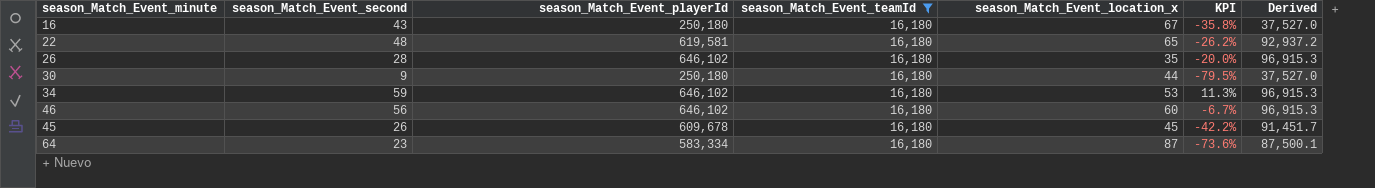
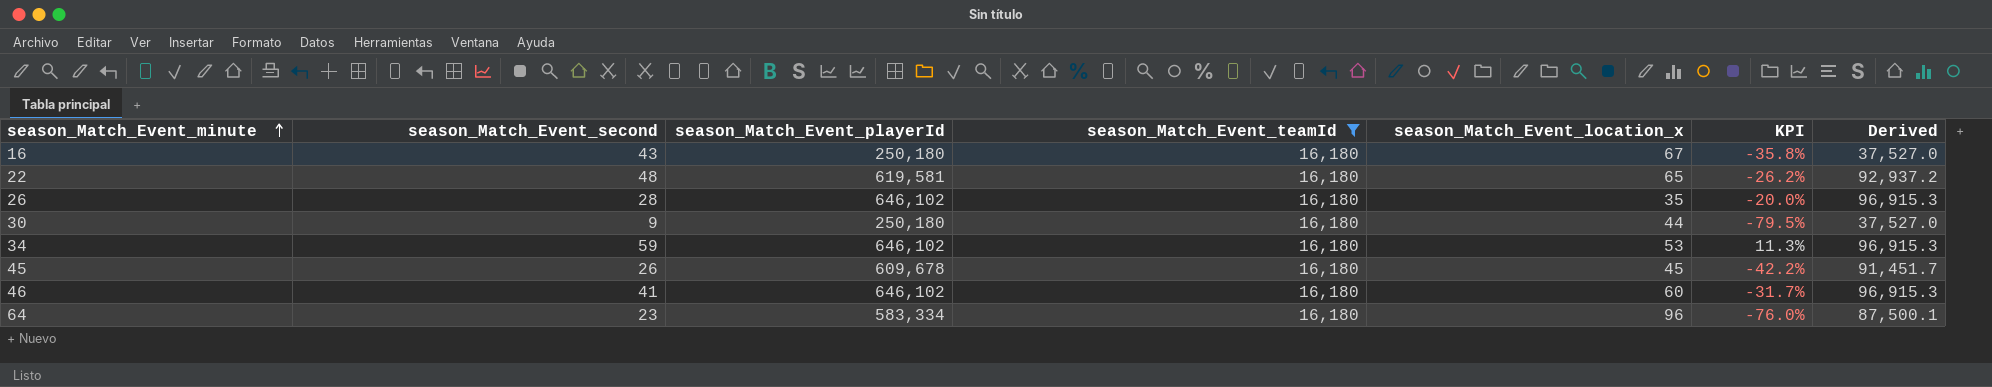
row order: none -> season_Match_Event_minute ascending
46 | season_Match_Event_second: 56 -> 41
46 | KPI: -6.7% -> -31.7%
64 | season_Match_Event_location_x: 87 -> 96
64 | KPI: -73.6% -> -76.0%

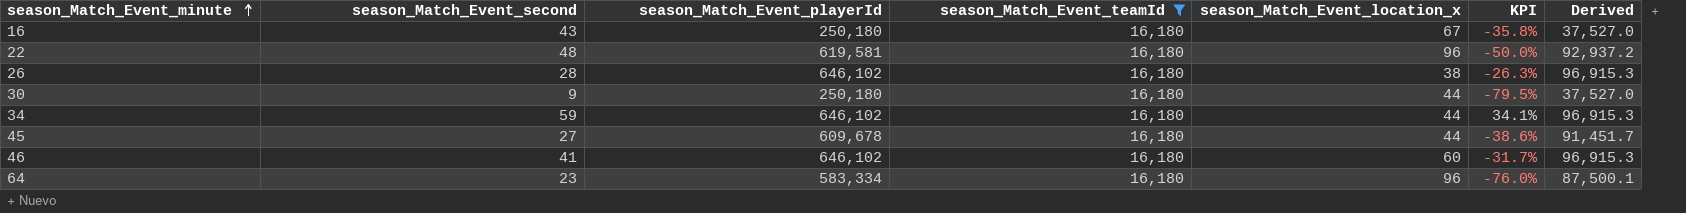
22 | season_Match_Event_location_x: 65 -> 96
22 | KPI: -26.2% -> -50.0%
26 | season_Match_Event_location_x: 35 -> 38
26 | KPI: -20.0% -> -26.3%
34 | season_Match_Event_location_x: 53 -> 44
34 | KPI: 11.3% -> 34.1%
45 | season_Match_Event_second: 26 -> 27
45 | season_Match_Event_location_x: 45 -> 44
45 | KPI: -42.2% -> -38.6%

